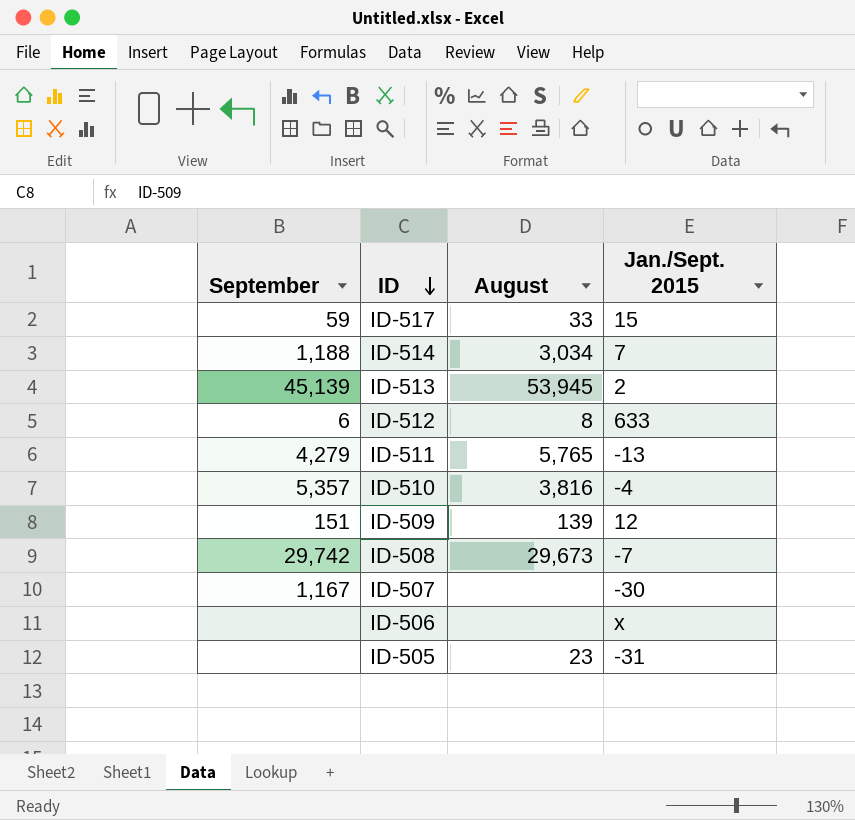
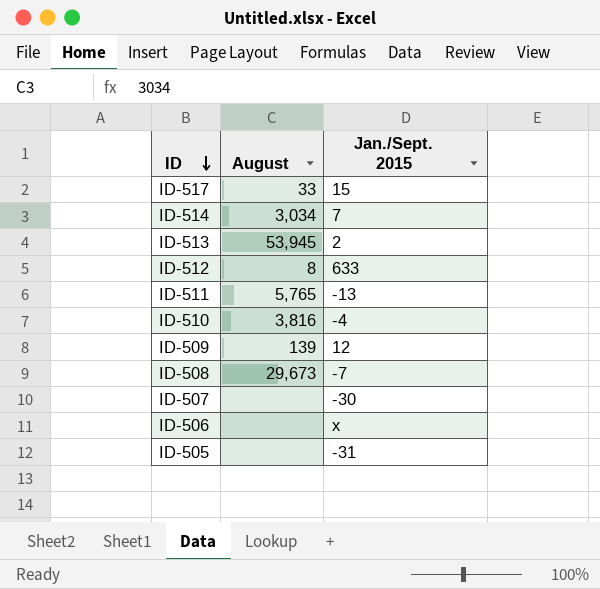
column September | position: 1 -> none
ID-505 | August: 23 -> none

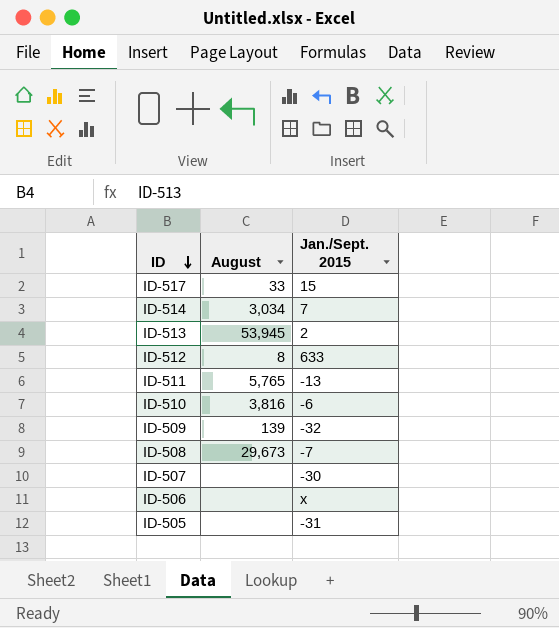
ID-510 | Jan./Sept. 2015: -4 -> -6
ID-509 | Jan./Sept. 2015: 12 -> -32

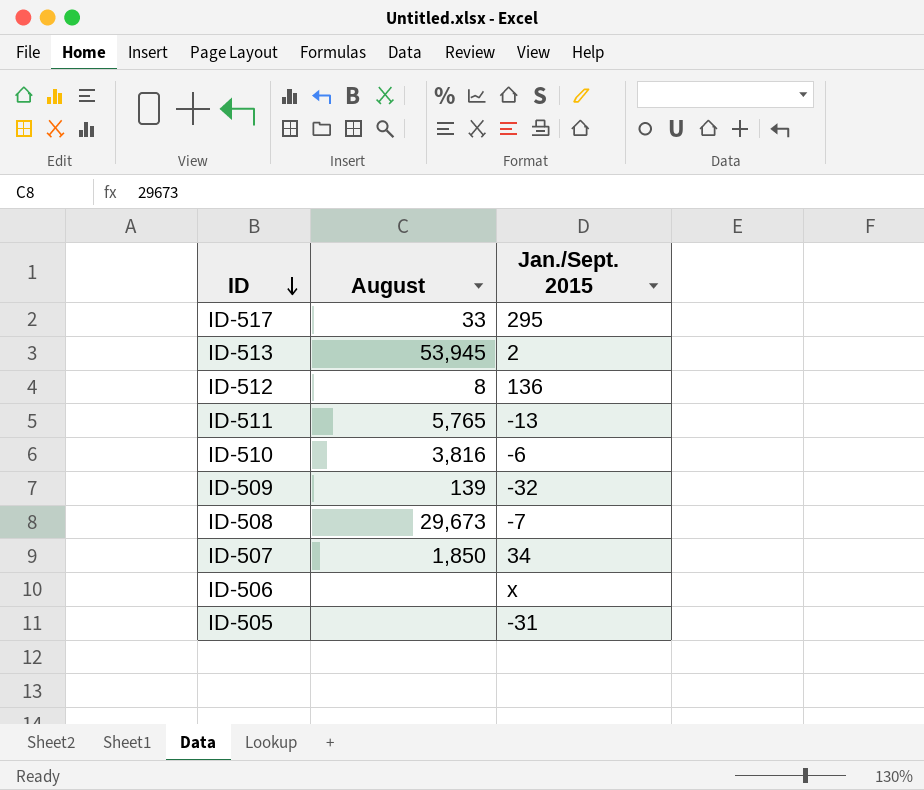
row ID-514: 3,034 | 7 -> none
ID-517 | Jan./Sept. 2015: 15 -> 295
ID-512 | Jan./Sept. 2015: 633 -> 136
ID-507 | August: none -> 1,850
ID-507 | Jan./Sept. 2015: -30 -> 34

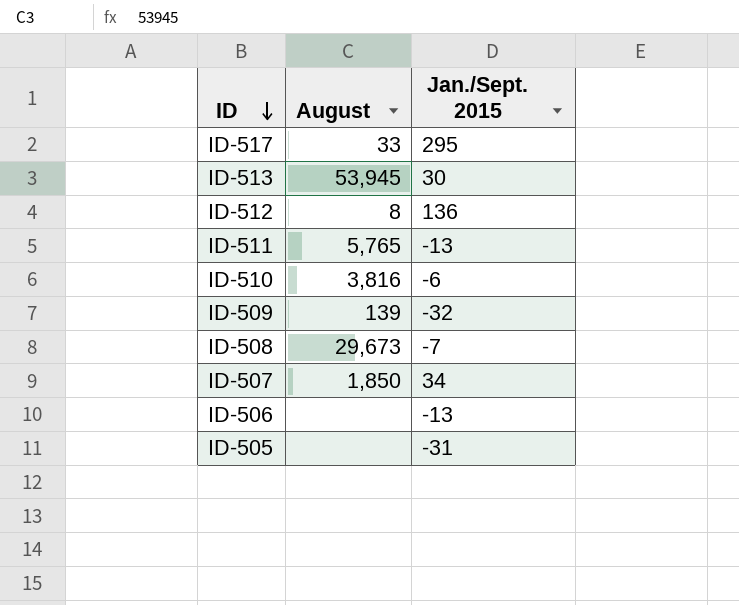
ID-513 | Jan./Sept. 2015: 2 -> 30
ID-506 | Jan./Sept. 2015: x -> -13

